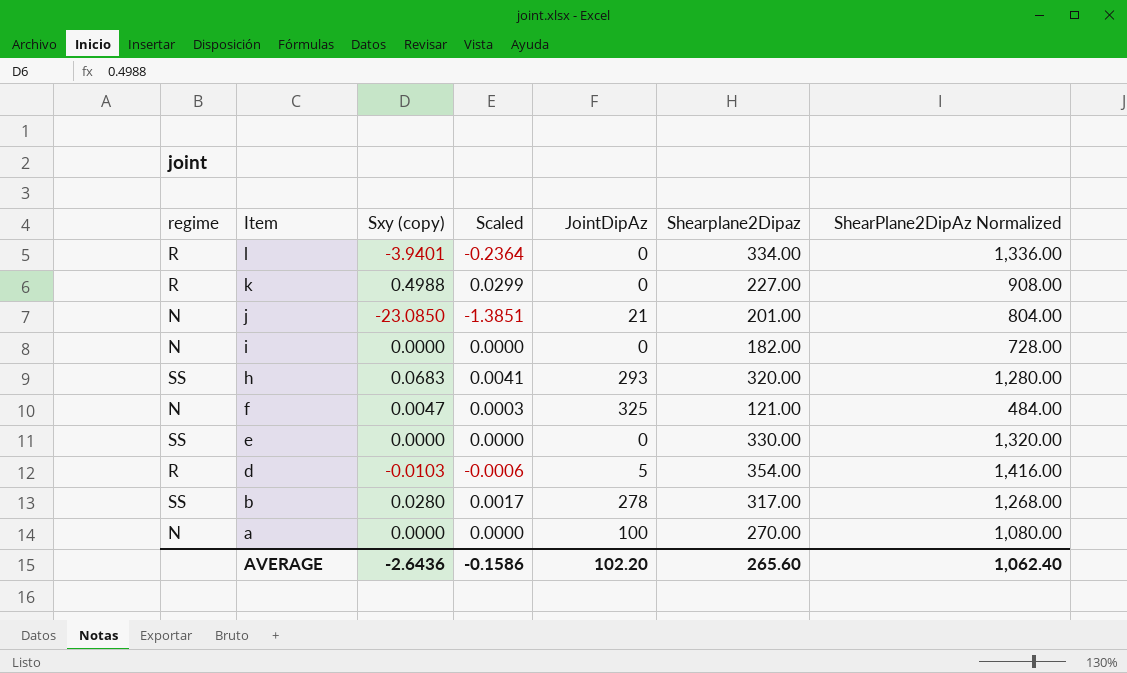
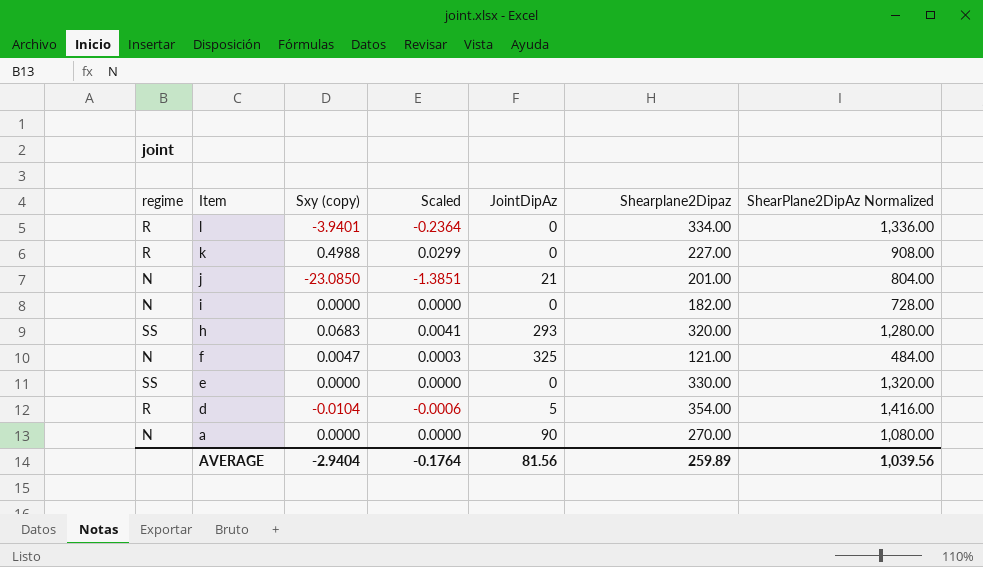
row b: SS | 0.0280 | 0.0017 | 278 | 317.00 | 1,268.00 -> none
d | Sxy (copy): -0.0103 -> -0.0104
a | JointDipAz: 100 -> 90
AVERAGE | Sxy (copy): -2.6436 -> -2.9404
AVERAGE | Scaled: -0.1586 -> -0.1764
AVERAGE | JointDipAz: 102.20 -> 81.56
AVERAGE | Shearplane2Dipaz: 265.60 -> 259.89
AVERAGE | ShearPlane2DipAz Normalized: 1,062.40 -> 1,039.56

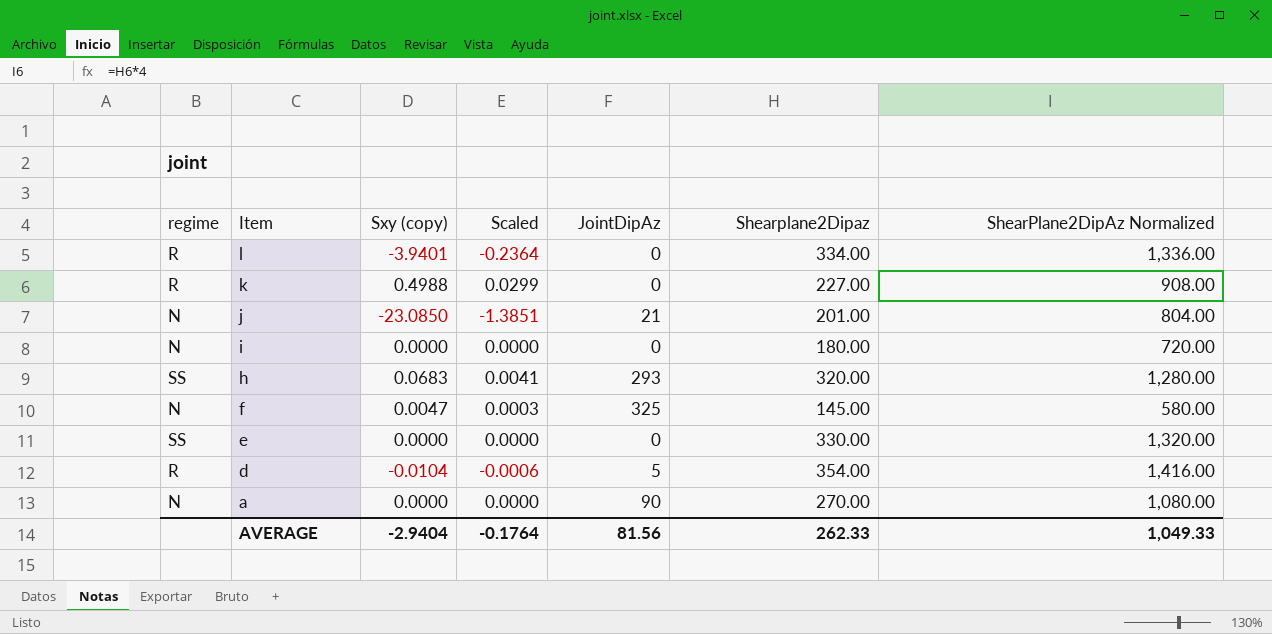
i | Shearplane2Dipaz: 182.00 -> 180.00
i | ShearPlane2DipAz Normalized: 728.00 -> 720.00
f | Shearplane2Dipaz: 121.00 -> 145.00
f | ShearPlane2DipAz Normalized: 484.00 -> 580.00
AVERAGE | Shearplane2Dipaz: 259.89 -> 262.33
AVERAGE | ShearPlane2DipAz Normalized: 1,039.56 -> 1,049.33

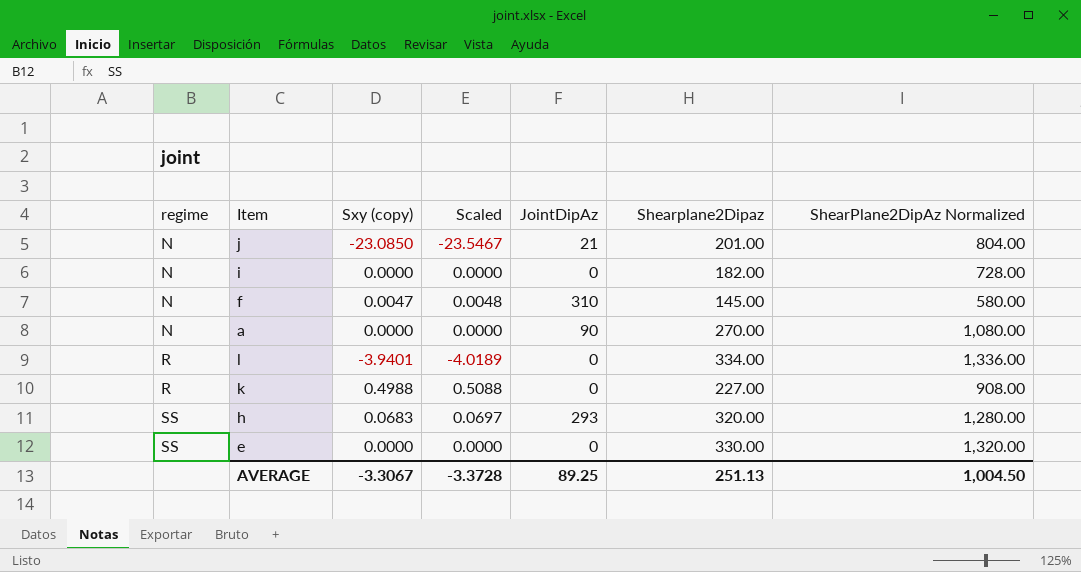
row order: Item descending -> regime ascending
column Scaled | formula: [Sxy (copy)] * 0.06 -> [Sxy (copy)] * 1.02
row d: R | -0.0104 | -0.0006 | 5 | 354.00 | 1,416.00 -> none
i | Shearplane2Dipaz: 180.00 -> 182.00
i | ShearPlane2DipAz Normalized: 720.00 -> 728.00
f | JointDipAz: 325 -> 310
AVERAGE | Sxy (copy): -2.9404 -> -3.3067
AVERAGE | Scaled: -0.1764 -> -3.3728
AVERAGE | JointDipAz: 81.56 -> 89.25
AVERAGE | Shearplane2Dipaz: 262.33 -> 251.13
AVERAGE | ShearPlane2DipAz Normalized: 1,049.33 -> 1,004.50

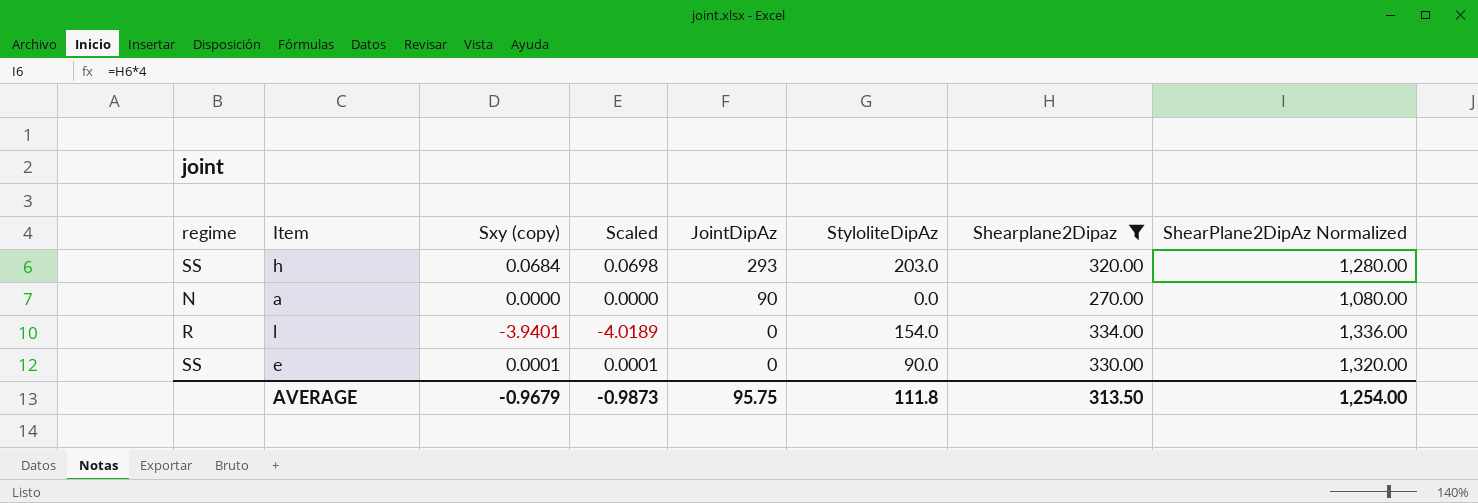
filter: none -> Shearplane2Dipaz >= 270.00
row order: regime ascending -> JointDipAz descending
column StyloliteDipAz | position: none -> 6
h | Sxy (copy): 0.0683 -> 0.0684
h | Scaled: 0.0697 -> 0.0698
e | Sxy (copy): 0.0000 -> 0.0001
e | Scaled: 0.0000 -> 0.0001
AVERAGE | Sxy (copy): -3.3067 -> -0.9679
AVERAGE | Scaled: -3.3728 -> -0.9873
AVERAGE | JointDipAz: 89.25 -> 95.75
AVERAGE | Shearplane2Dipaz: 251.13 -> 313.50
AVERAGE | ShearPlane2DipAz Normalized: 1,004.50 -> 1,254.00

